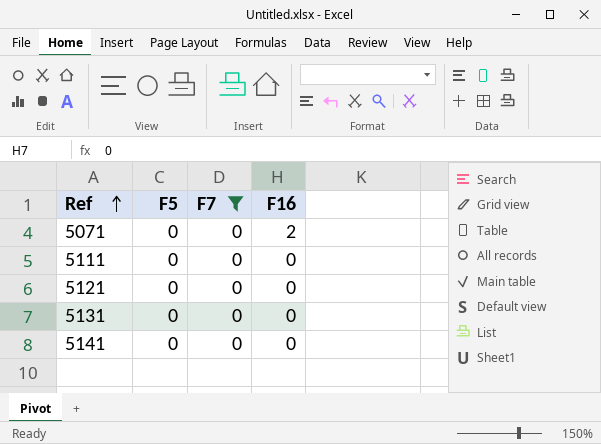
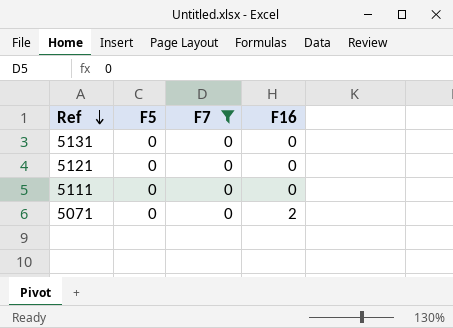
row order: Ref ascending -> Ref descending
row 5141: 0 | 0 | 0 -> none

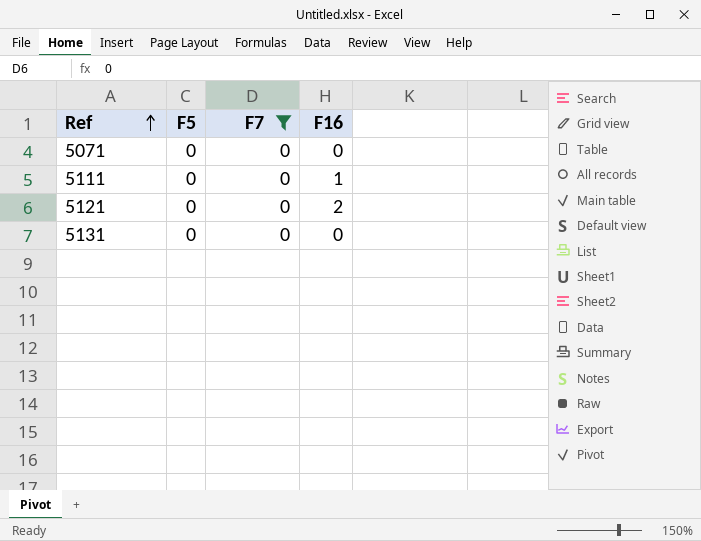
row order: Ref descending -> Ref ascending
5071 | F16: 2 -> 0
5111 | F16: 0 -> 1
5121 | F16: 0 -> 2

